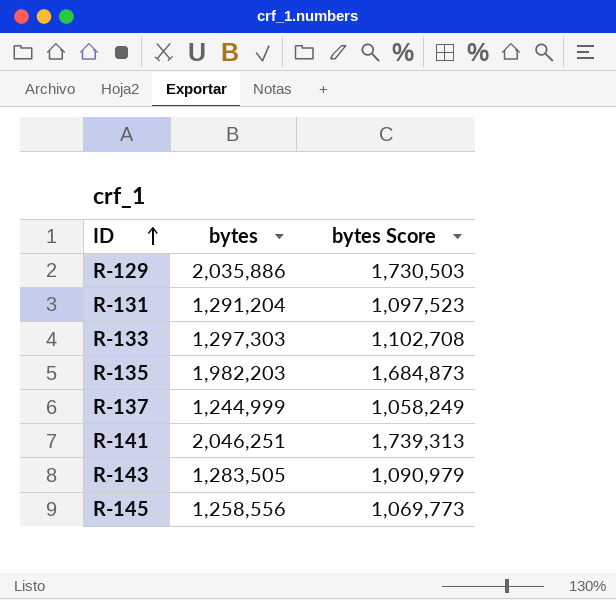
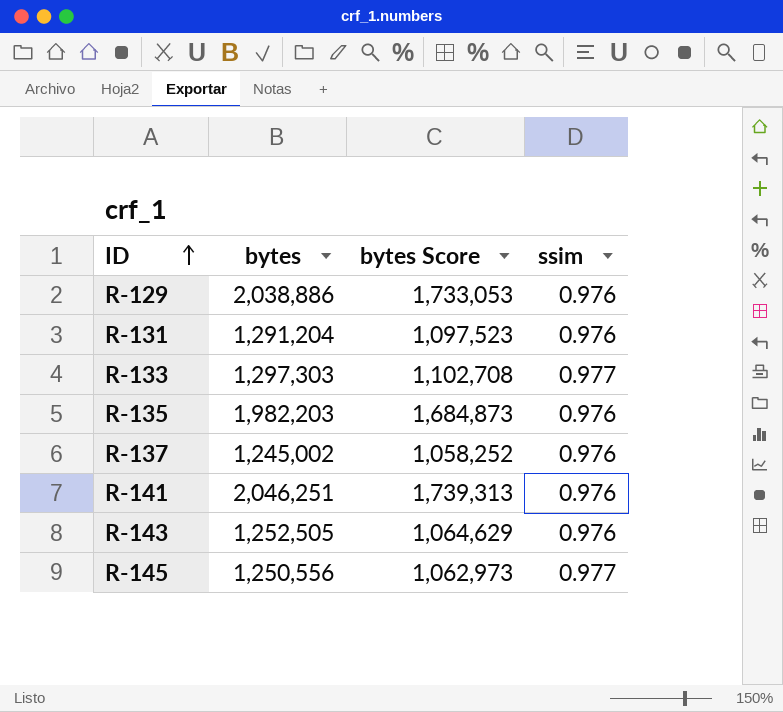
column ssim | position: none -> 4
R-129 | bytes: 2,035,886 -> 2,038,886
R-129 | bytes Score: 1,730,503 -> 1,733,053
R-137 | bytes: 1,244,999 -> 1,245,002
R-137 | bytes Score: 1,058,249 -> 1,058,252
R-143 | bytes: 1,283,505 -> 1,252,505
R-143 | bytes Score: 1,090,979 -> 1,064,629
R-145 | bytes: 1,258,556 -> 1,250,556
R-145 | bytes Score: 1,069,773 -> 1,062,973

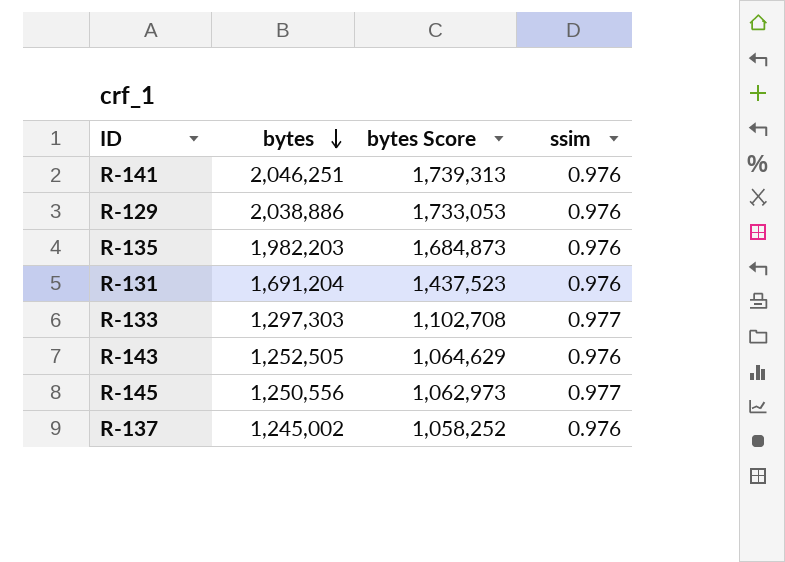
row order: ID ascending -> bytes descending
R-131 | bytes: 1,291,204 -> 1,691,204
R-131 | bytes Score: 1,097,523 -> 1,437,523

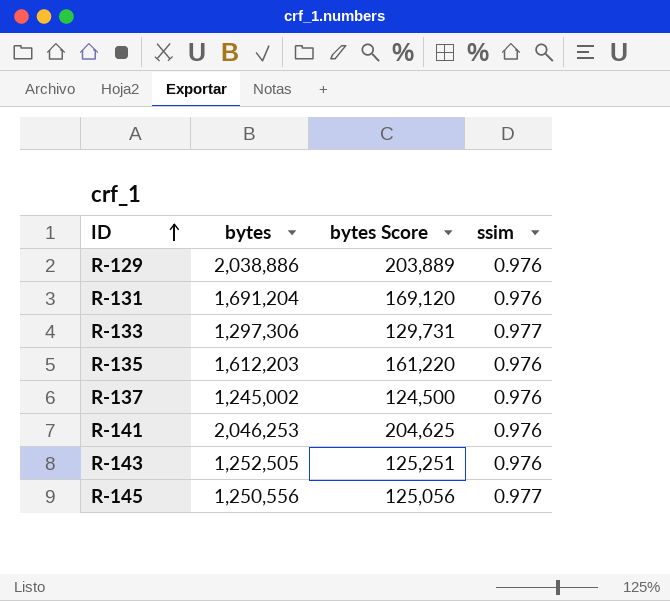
row order: bytes descending -> ID ascending
column bytes Score | formula: [bytes] * 0.85 -> [bytes] * 0.1
R-133 | bytes: 1,297,303 -> 1,297,306
R-135 | bytes: 1,982,203 -> 1,612,203
R-141 | bytes: 2,046,251 -> 2,046,253

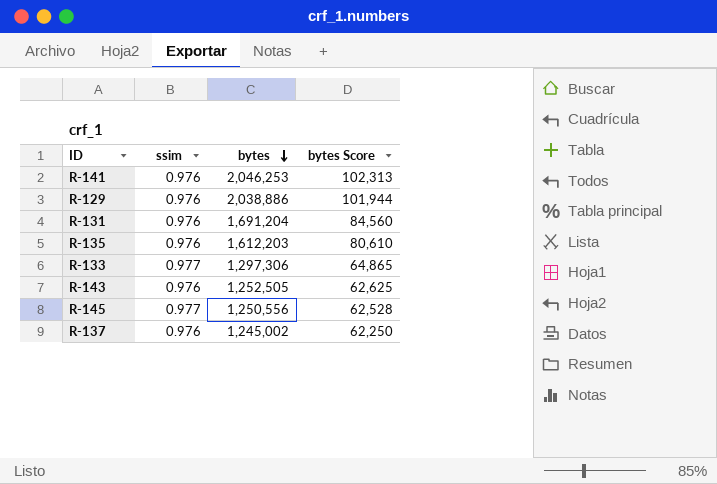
row order: ID ascending -> bytes descending
column ssim | position: 4 -> 2
column bytes Score | formula: [bytes] * 0.1 -> [bytes] * 0.05

